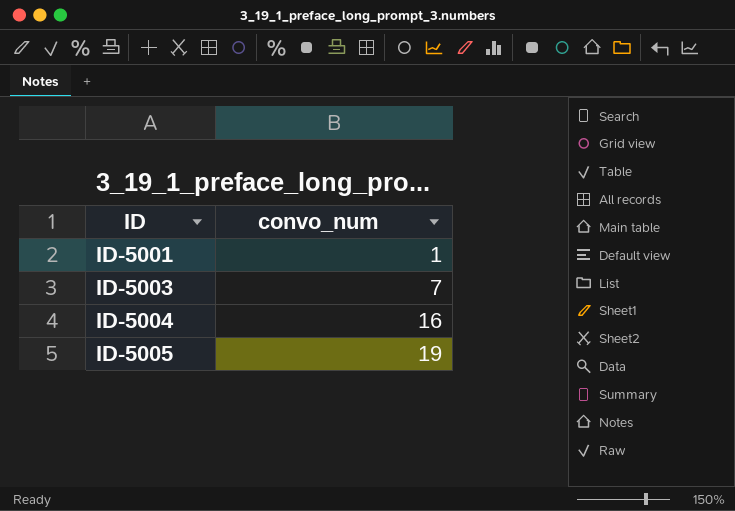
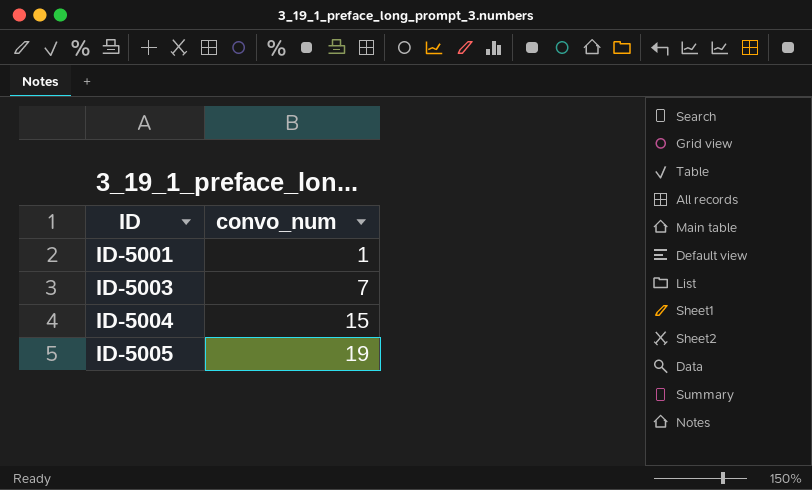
ID-5004 | convo_num: 16 -> 15

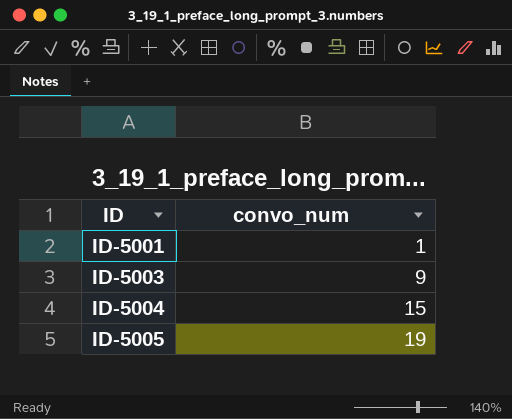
ID-5003 | convo_num: 7 -> 9

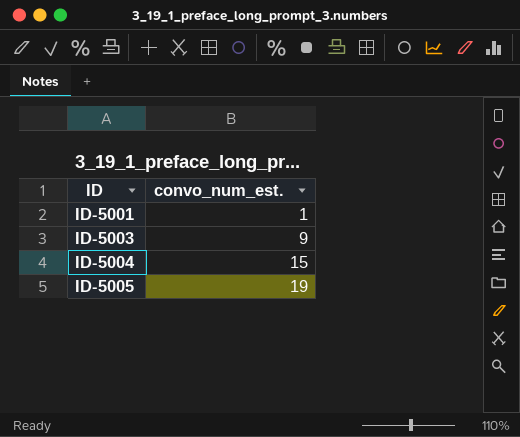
column name: convo_num -> convo_num_est.

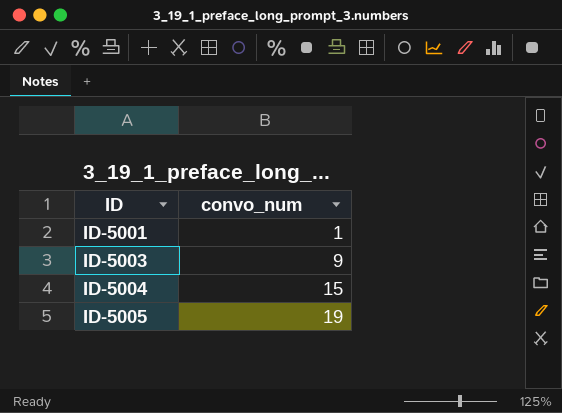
column name: convo_num_est. -> convo_num

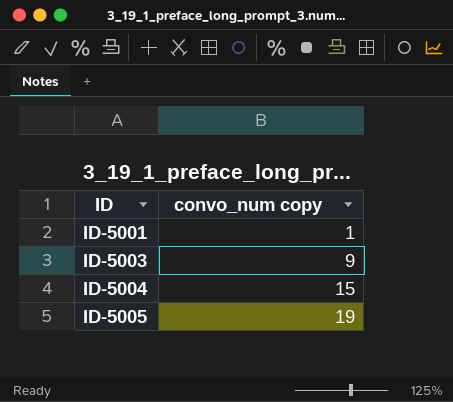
column name: convo_num -> convo_num copy

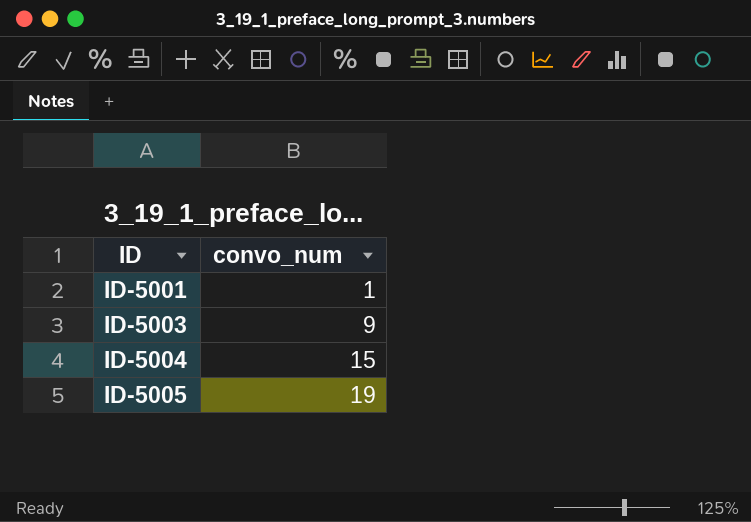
column name: convo_num copy -> convo_num

